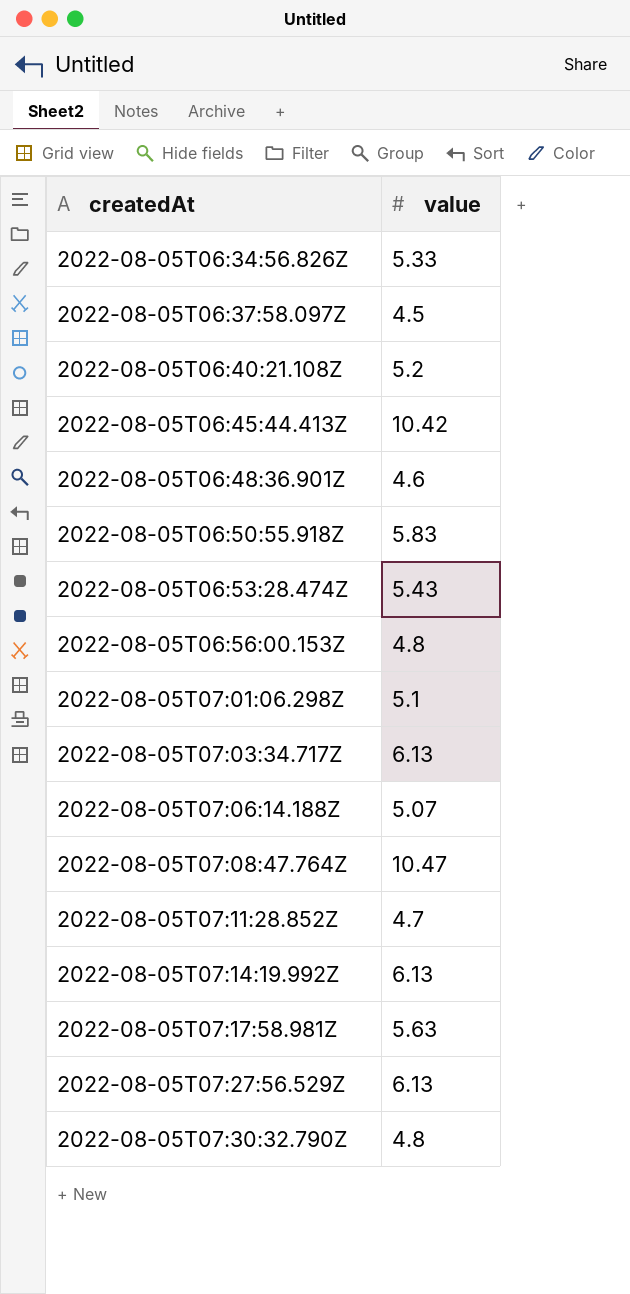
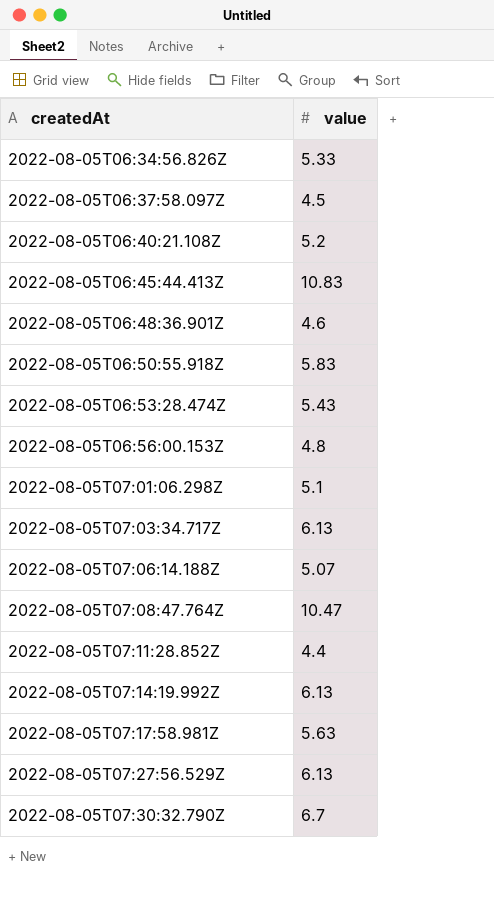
2022-08-05T06:45:44.413Z | value: 10.42 -> 10.83
2022-08-05T07:11:28.852Z | value: 4.7 -> 4.4
2022-08-05T07:30:32.790Z | value: 4.8 -> 6.7

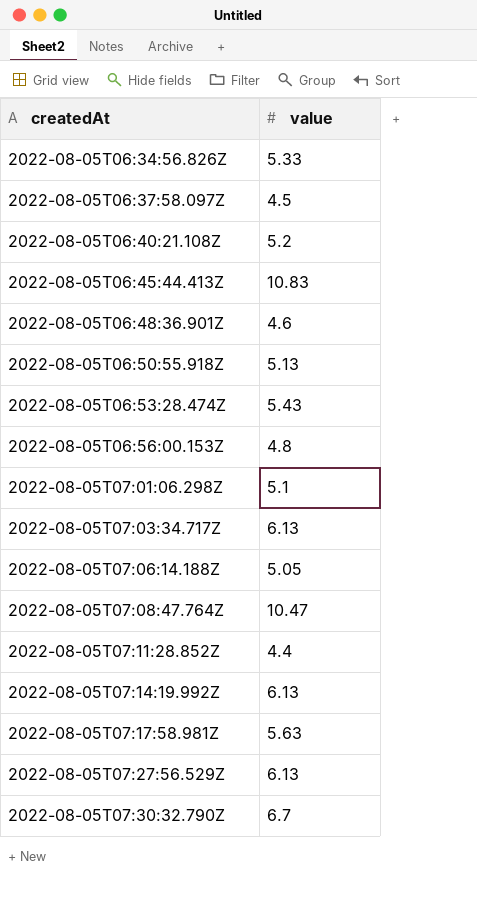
2022-08-05T06:50:55.918Z | value: 5.83 -> 5.13
2022-08-05T07:06:14.188Z | value: 5.07 -> 5.05

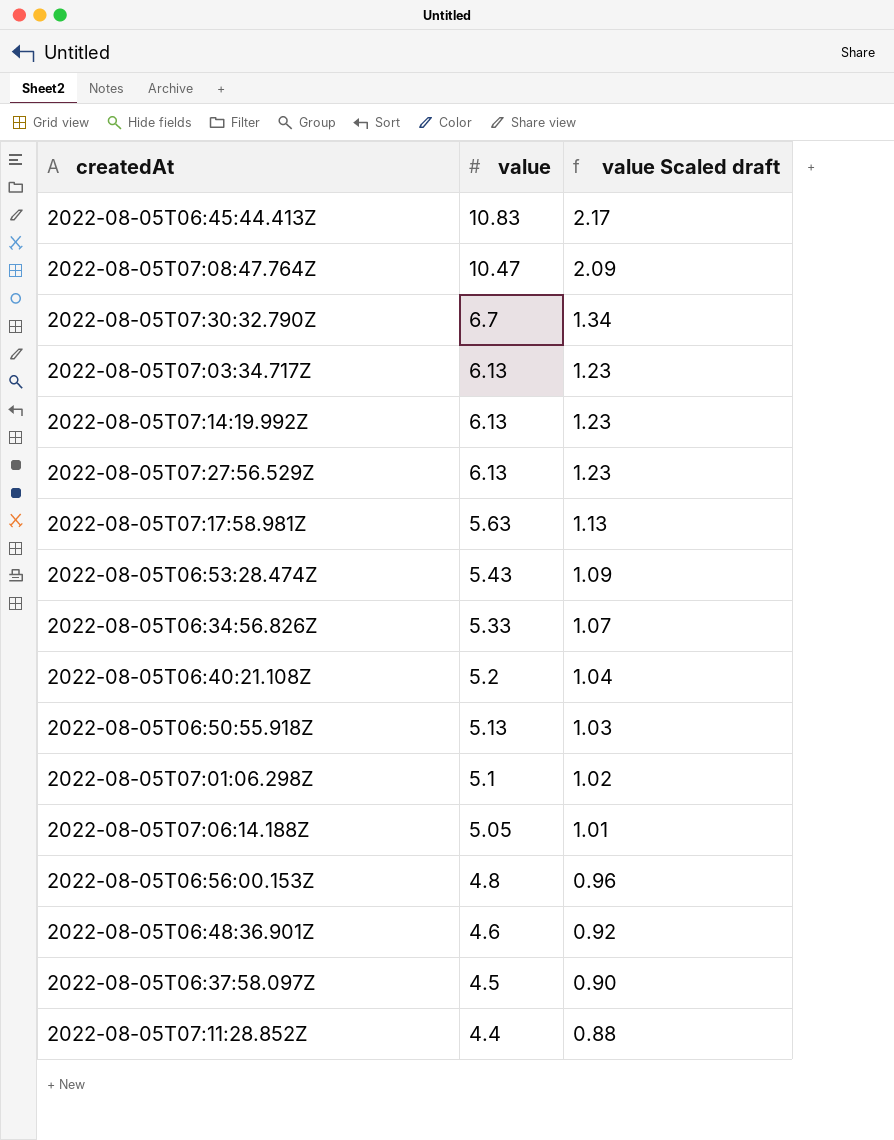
row order: createdAt ascending -> value descending
column value Scaled draft | formula: none -> [value] * 0.2

